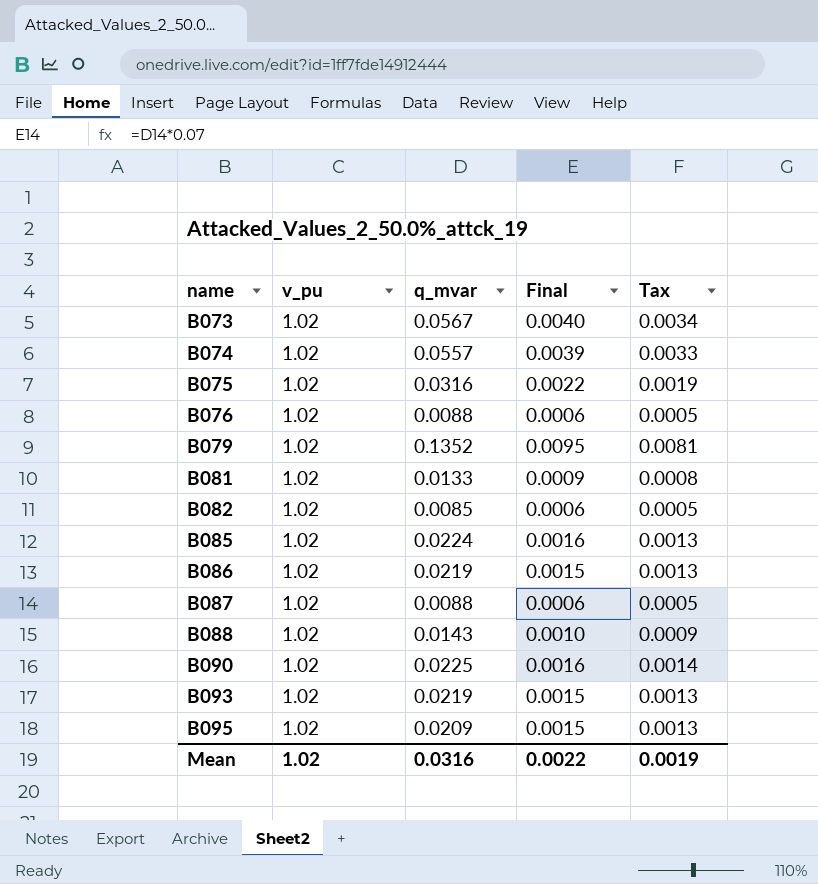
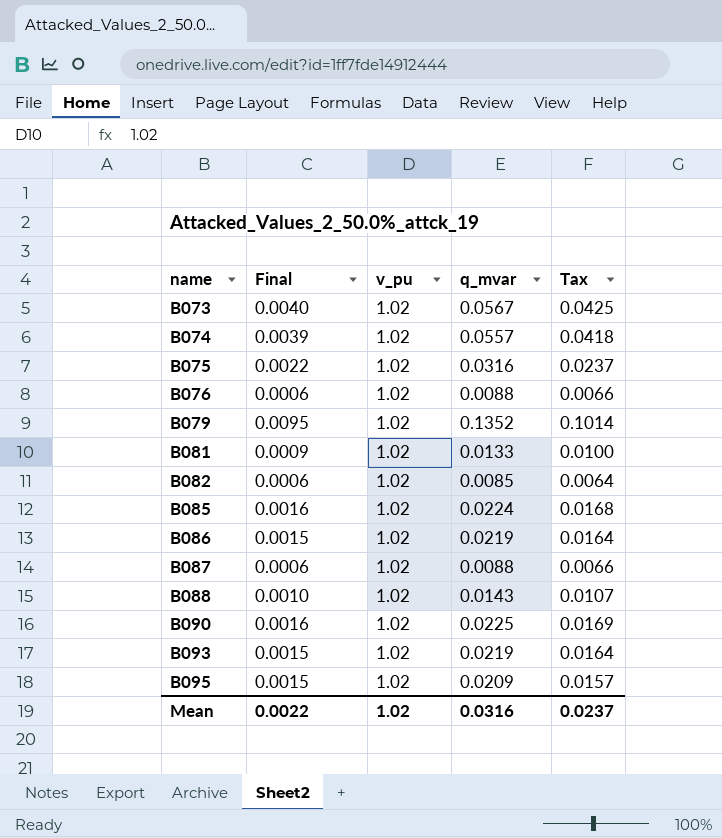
column Final | position: 4 -> 2
column Tax | formula: [q_mvar] * 0.06 -> [q_mvar] * 0.75
Mean | Tax: 0.0019 -> 0.0237

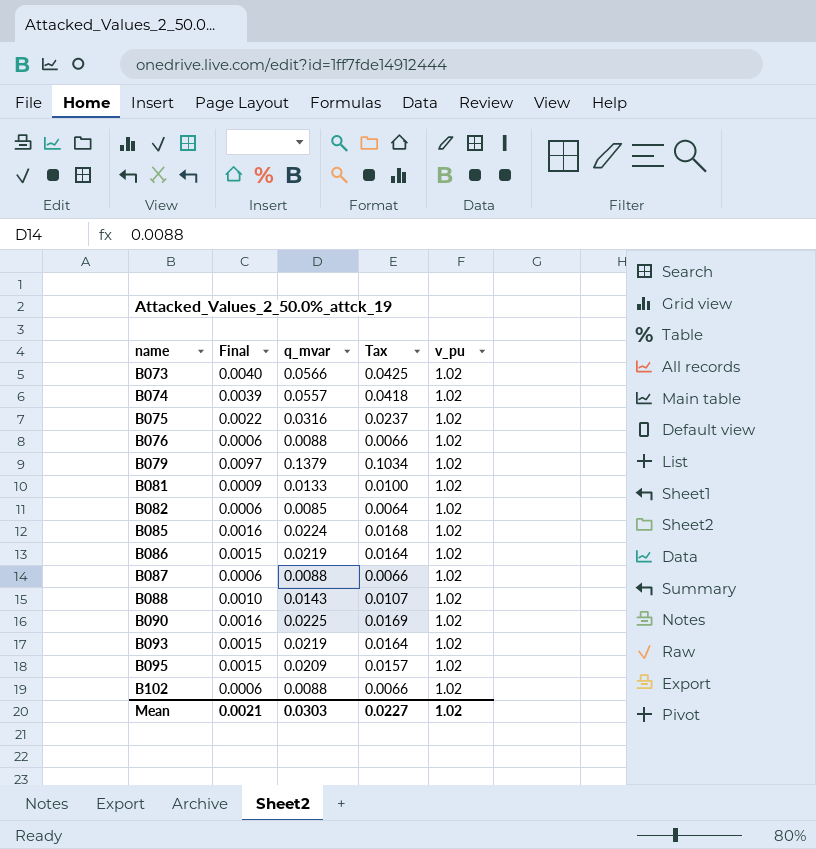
column v_pu | position: 3 -> 5
B073 | q_mvar: 0.0567 -> 0.0566
B079 | Final: 0.0095 -> 0.0097
B079 | q_mvar: 0.1352 -> 0.1379
B079 | Tax: 0.1014 -> 0.1034
row B102: none -> 0.0006 | 0.0088 | 0.0066 | 1.02
Mean | Final: 0.0022 -> 0.0021
Mean | q_mvar: 0.0316 -> 0.0303
Mean | Tax: 0.0237 -> 0.0227

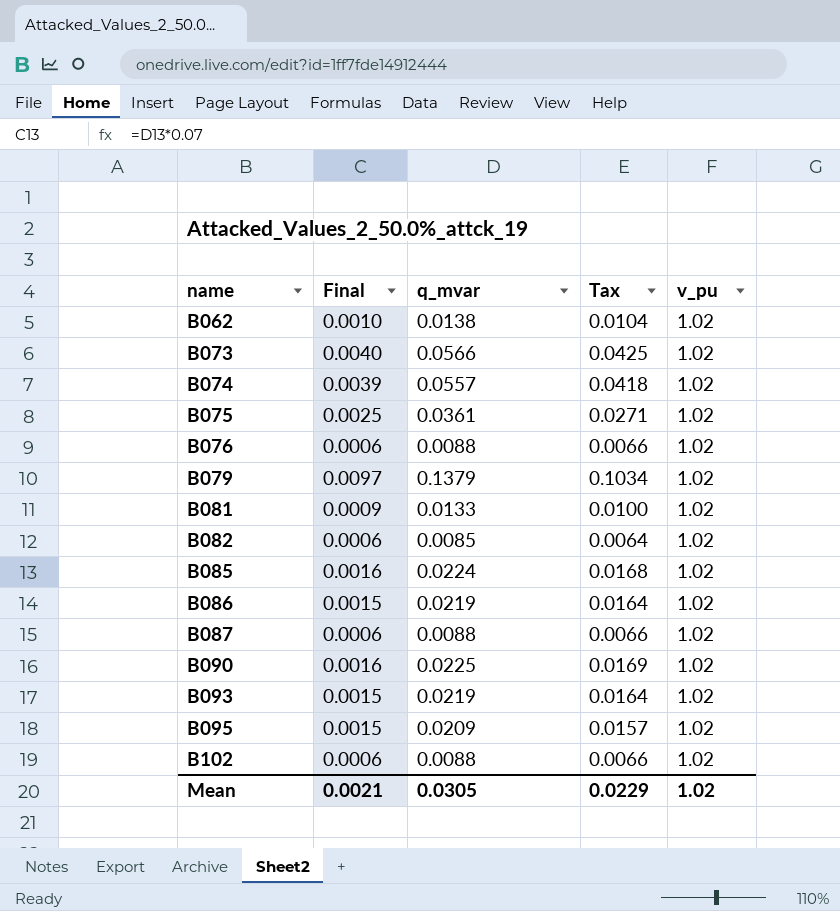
row B088: 0.0010 | 0.0143 | 0.0107 | 1.02 -> none
row B062: none -> 0.0010 | 0.0138 | 0.0104 | 1.02
B075 | Final: 0.0022 -> 0.0025
B075 | q_mvar: 0.0316 -> 0.0361
B075 | Tax: 0.0237 -> 0.0271
Mean | q_mvar: 0.0303 -> 0.0305
Mean | Tax: 0.0227 -> 0.0229

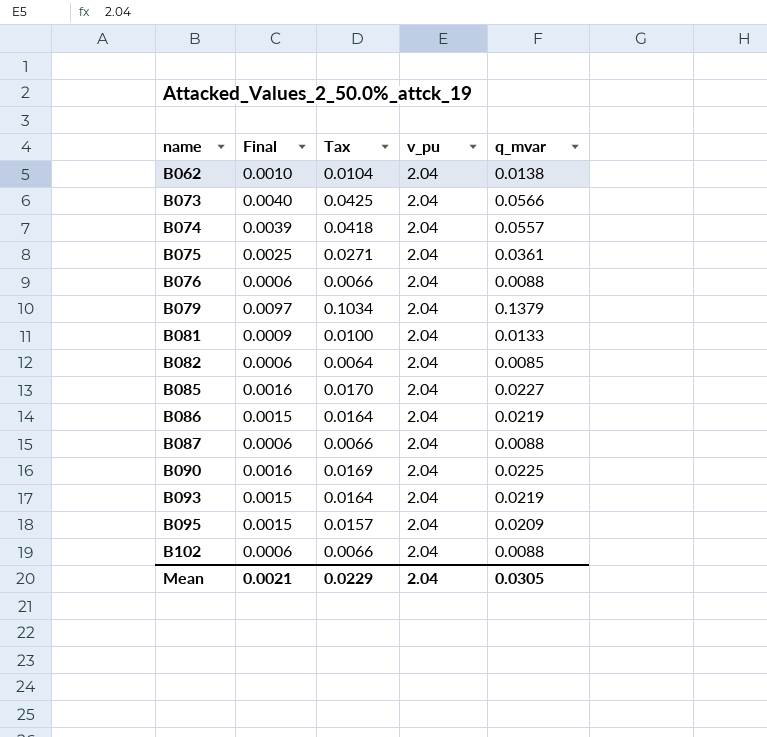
column q_mvar | position: 3 -> 5
B062 | v_pu: 1.02 -> 2.04
B073 | v_pu: 1.02 -> 2.04
B074 | v_pu: 1.02 -> 2.04
B075 | v_pu: 1.02 -> 2.04
B076 | v_pu: 1.02 -> 2.04
B079 | v_pu: 1.02 -> 2.04
B081 | v_pu: 1.02 -> 2.04
B082 | v_pu: 1.02 -> 2.04
B085 | Tax: 0.0168 -> 0.0170
B085 | v_pu: 1.02 -> 2.04
B085 | q_mvar: 0.0224 -> 0.0227
B086 | v_pu: 1.02 -> 2.04
B087 | v_pu: 1.02 -> 2.04
B090 | v_pu: 1.02 -> 2.04
B093 | v_pu: 1.02 -> 2.04
B095 | v_pu: 1.02 -> 2.04
B102 | v_pu: 1.02 -> 2.04
Mean | v_pu: 1.02 -> 2.04

